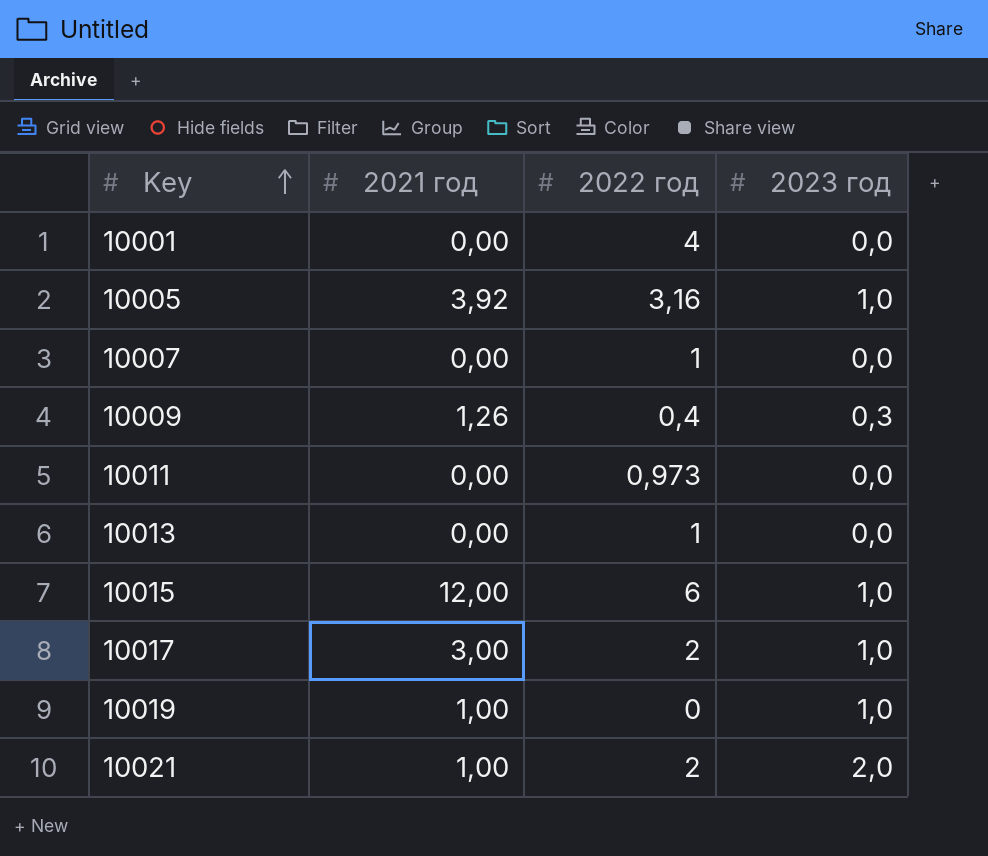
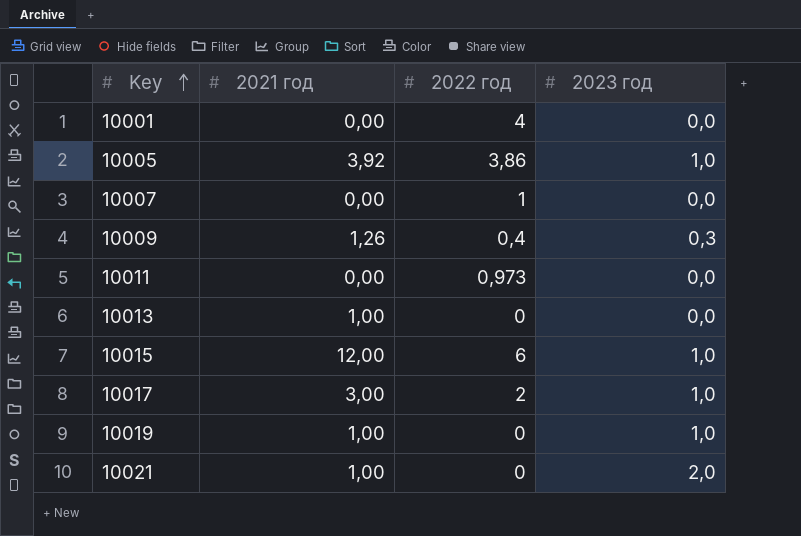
10005 | 2022 год: 3,16 -> 3,86
10013 | 2021 год: 0,00 -> 1,00
10013 | 2022 год: 1 -> 0
10021 | 2022 год: 2 -> 0

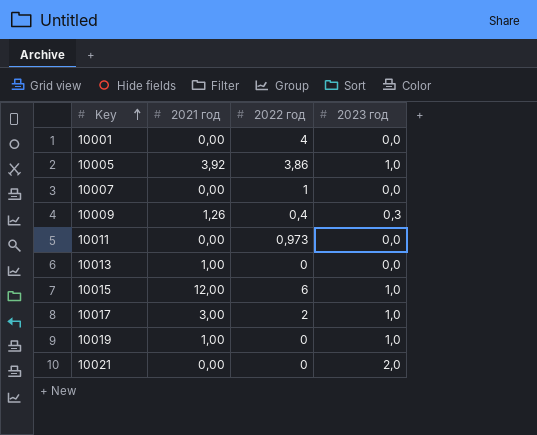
10021 | 2021 год: 1,00 -> 0,00

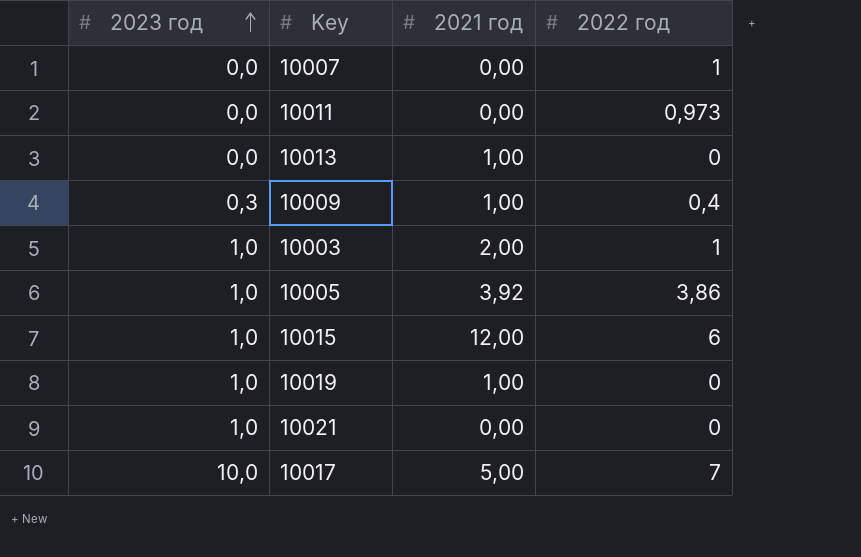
row order: Key ascending -> 2023 год ascending
column 2023 год | position: 4 -> 1
row 10001: 0,00 | 4 | 0,0 -> none
10009 | 2021 год: 1,26 -> 1,00
row 10003: none -> 1,0 | 2,00 | 1
10021 | 2023 год: 2,0 -> 1,0
10017 | 2023 год: 1,0 -> 10,0
10017 | 2021 год: 3,00 -> 5,00
10017 | 2022 год: 2 -> 7

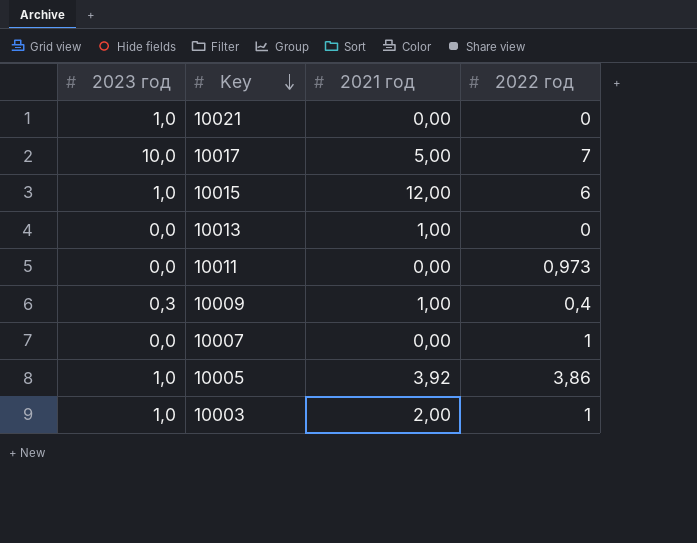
row order: 2023 год ascending -> Key descending
row 10019: 1,0 | 1,00 | 0 -> none

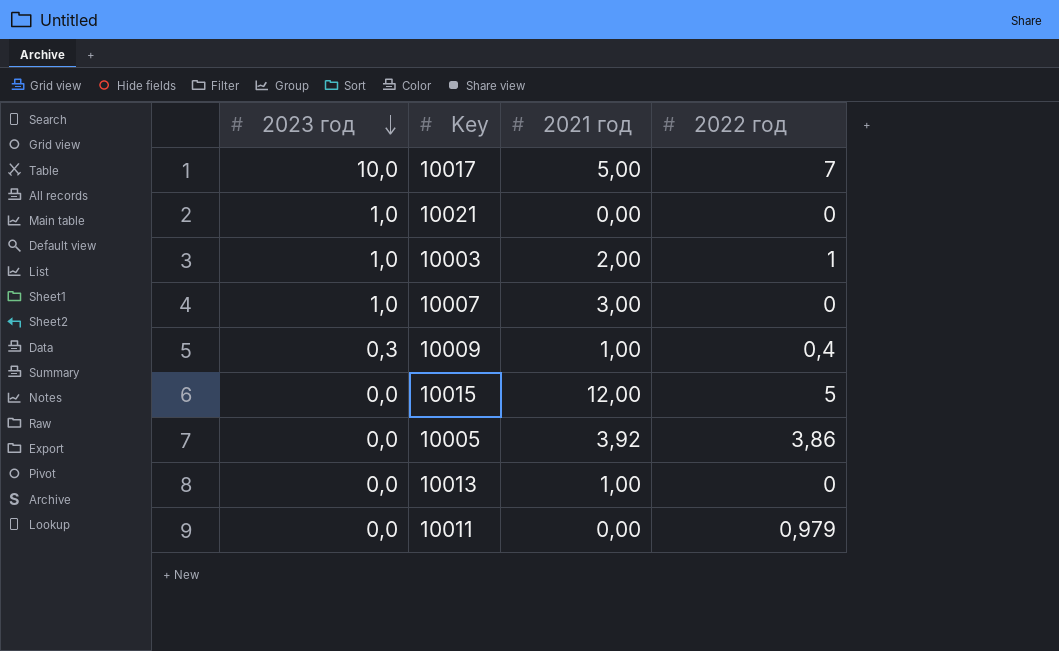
row order: Key descending -> 2023 год descending
10007 | 2023 год: 0,0 -> 1,0
10007 | 2021 год: 0,00 -> 3,00
10007 | 2022 год: 1 -> 0
10015 | 2023 год: 1,0 -> 0,0
10015 | 2022 год: 6 -> 5
10005 | 2023 год: 1,0 -> 0,0
10011 | 2022 год: 0,973 -> 0,979

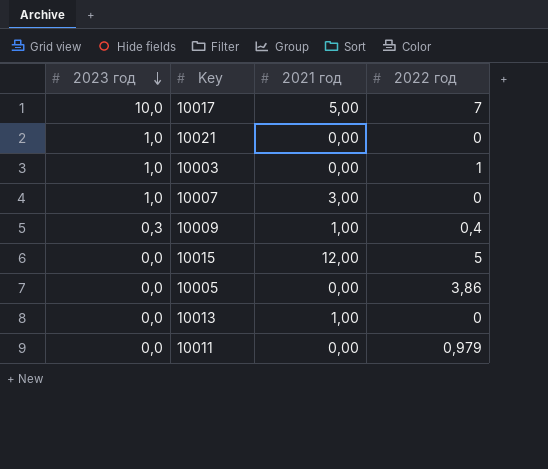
10003 | 2021 год: 2,00 -> 0,00
10005 | 2021 год: 3,92 -> 0,00

